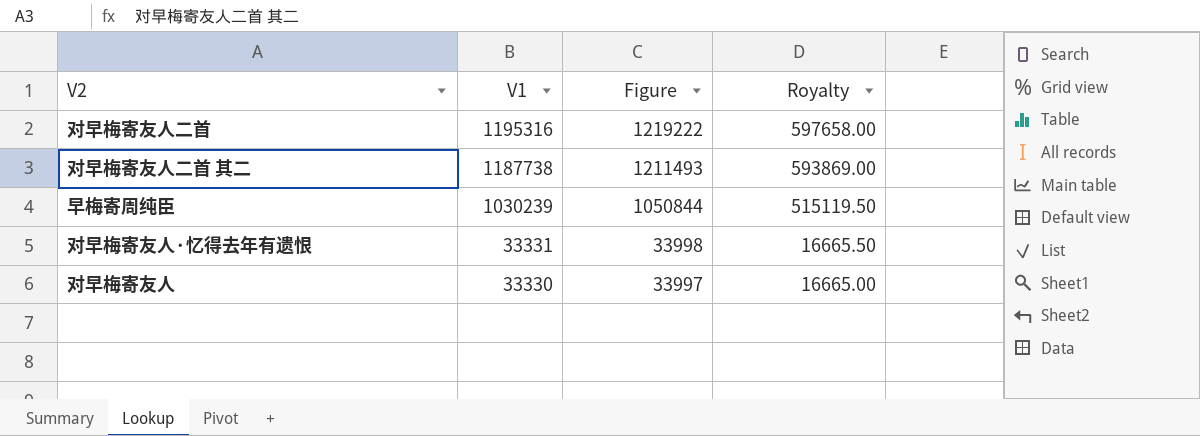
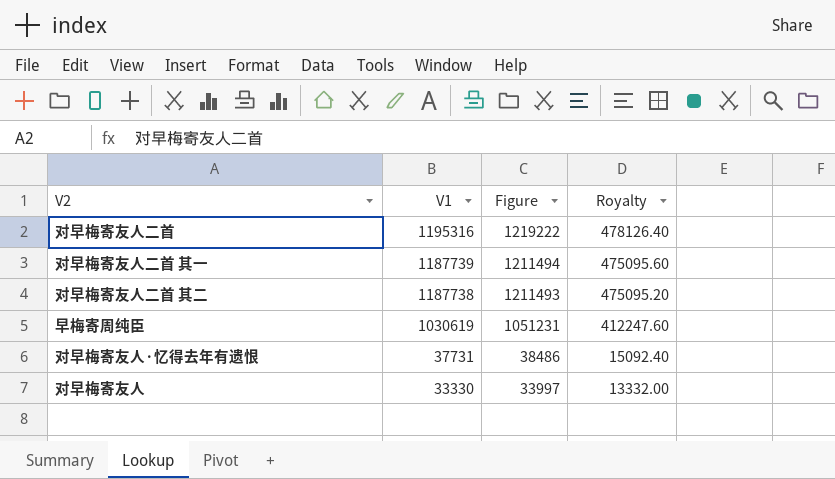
column Royalty | formula: [V1] * 0.5 -> [V1] * 0.4
row 对早梅寄友人二首 其一: none -> 1187739 | 1211494 | 475095.60
早梅寄周纯臣 | V1: 1030239 -> 1030619
早梅寄周纯臣 | Figure: 1050844 -> 1051231
对早梅寄友人·忆得去年有遗恨 | V1: 33331 -> 37731
对早梅寄友人·忆得去年有遗恨 | Figure: 33998 -> 38486

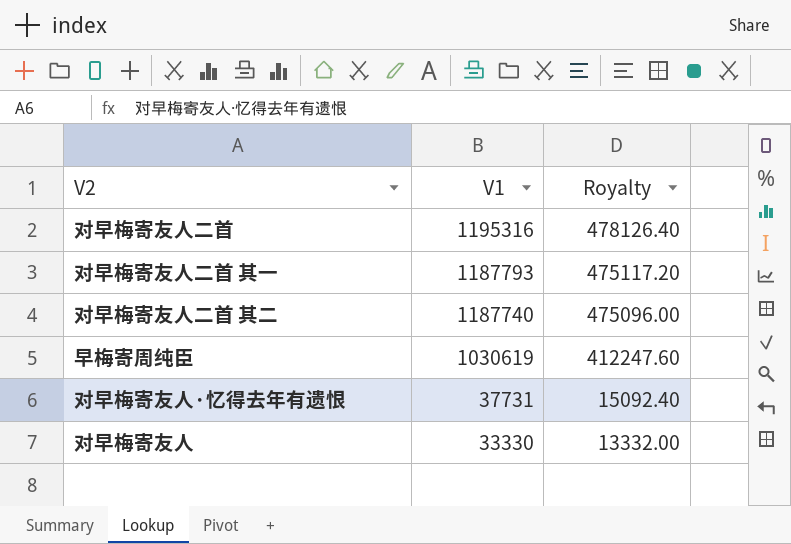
column Figure | formula: [V1] * 1.02 -> none
对早梅寄友人二首 其一 | V1: 1187739 -> 1187793
对早梅寄友人二首 其一 | Royalty: 475095.60 -> 475117.20
对早梅寄友人二首 其二 | V1: 1187738 -> 1187740
对早梅寄友人二首 其二 | Royalty: 475095.20 -> 475096.00

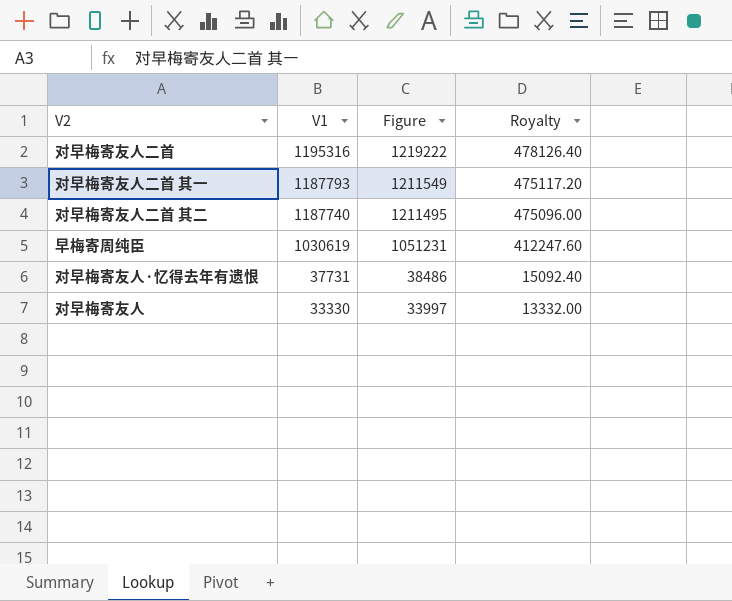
column Figure | formula: none -> [V1] * 1.02

